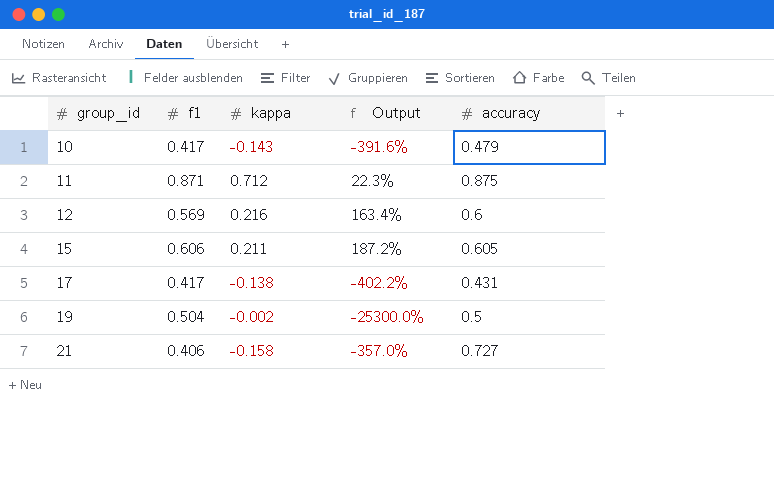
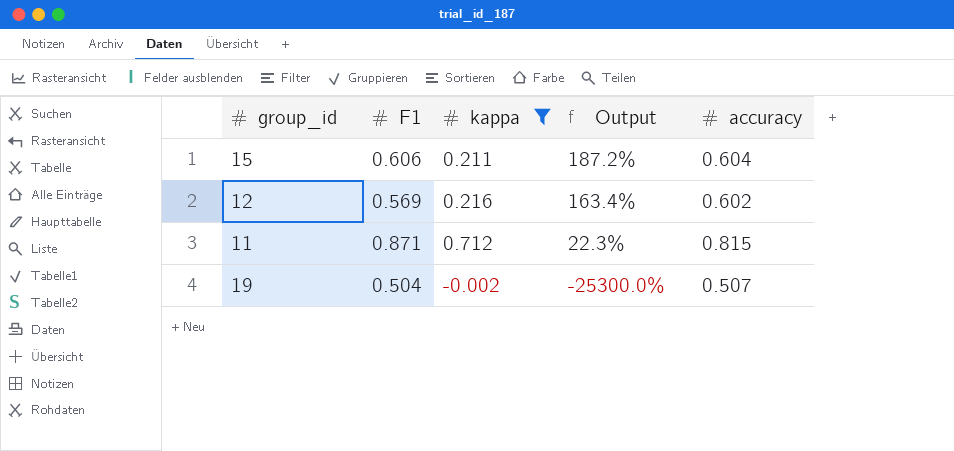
filter: none -> kappa >= -0.002
row order: group_id ascending -> Output descending
column name: f1 -> F1
15 | accuracy: 0.605 -> 0.604
12 | accuracy: 0.6 -> 0.602
11 | accuracy: 0.875 -> 0.815
19 | accuracy: 0.5 -> 0.507

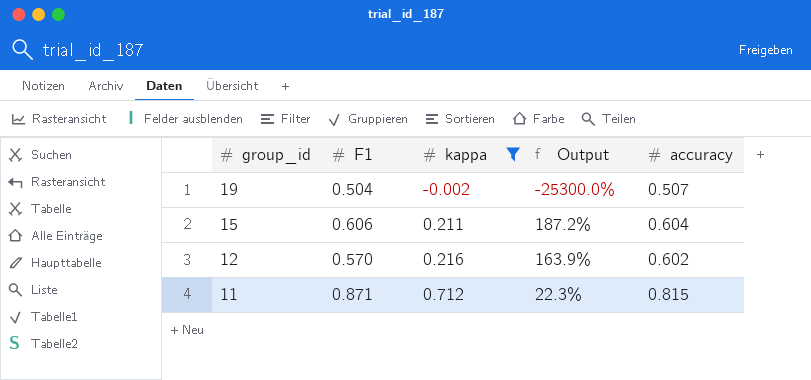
row order: Output descending -> group_id descending
12 | F1: 0.569 -> 0.570
12 | Output: 163.4% -> 163.9%

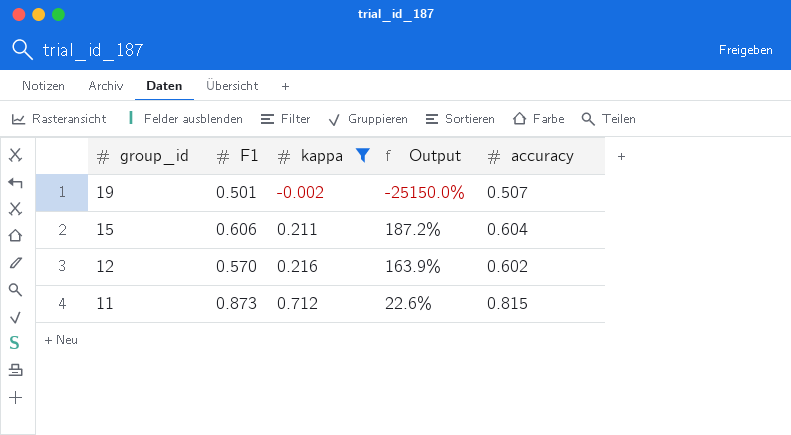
19 | F1: 0.504 -> 0.501
19 | Output: -25300.0% -> -25150.0%
11 | F1: 0.871 -> 0.873
11 | Output: 22.3% -> 22.6%

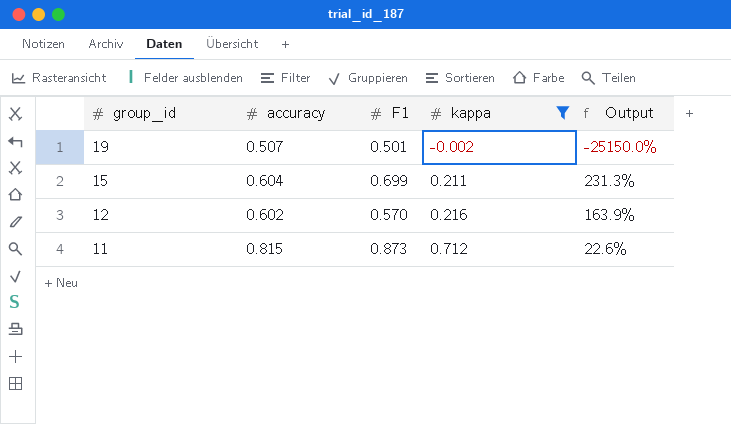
column accuracy | position: 5 -> 2
15 | F1: 0.606 -> 0.699
15 | Output: 187.2% -> 231.3%

